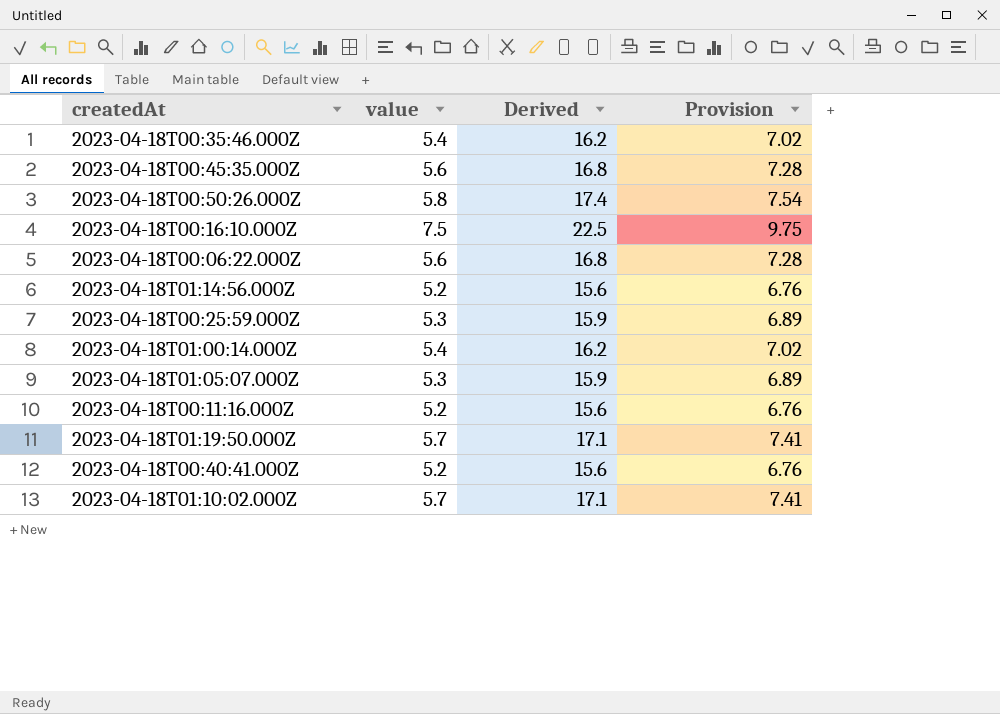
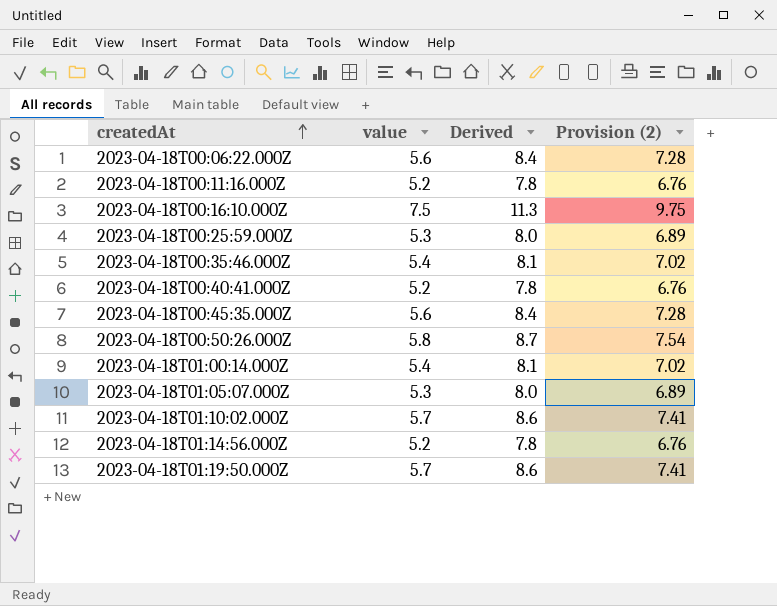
row order: none -> createdAt ascending
column Derived | formula: [value] * 3 -> [value] * 1.5
column name: Provision -> Provision (2)

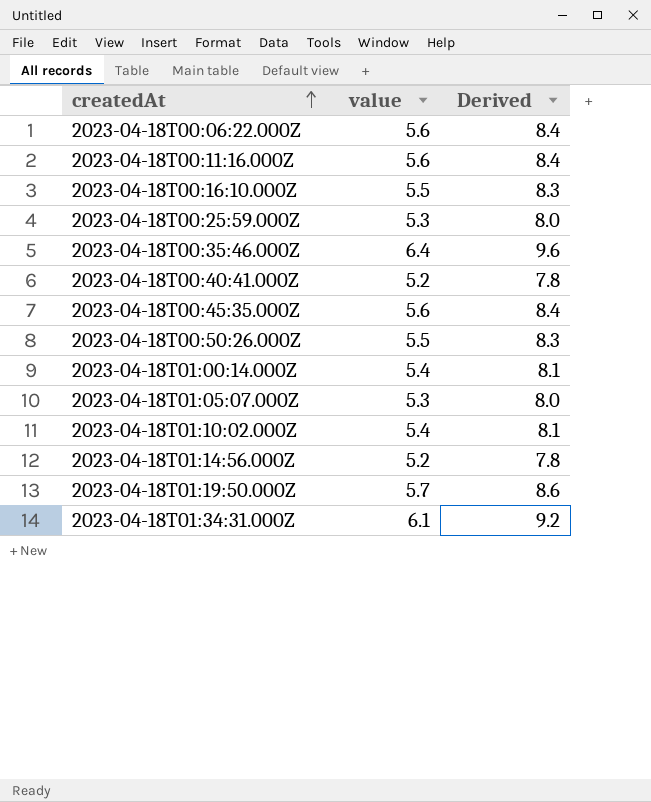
column Provision (2) | formula: [value] * 1.3 -> none
2023-04-18T00:11:16.000Z | value: 5.2 -> 5.6
2023-04-18T00:11:16.000Z | Derived: 7.8 -> 8.4
2023-04-18T00:16:10.000Z | value: 7.5 -> 5.5
2023-04-18T00:16:10.000Z | Derived: 11.3 -> 8.3
2023-04-18T00:35:46.000Z | value: 5.4 -> 6.4
2023-04-18T00:35:46.000Z | Derived: 8.1 -> 9.6
2023-04-18T00:50:26.000Z | value: 5.8 -> 5.5
2023-04-18T00:50:26.000Z | Derived: 8.7 -> 8.3
2023-04-18T01:10:02.000Z | value: 5.7 -> 5.4
2023-04-18T01:10:02.000Z | Derived: 8.6 -> 8.1
row 2023-04-18T01:34:31.000Z: none -> 6.1 | 9.2

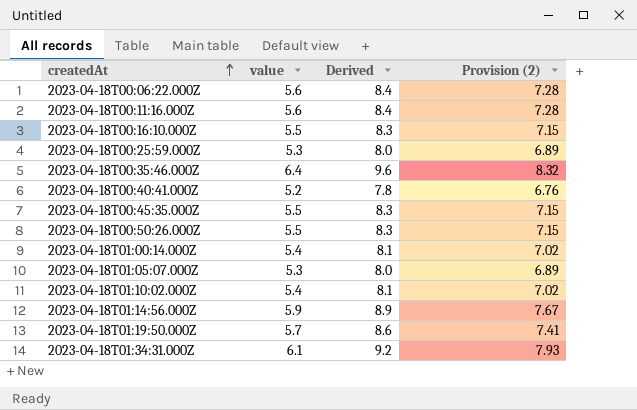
column Provision (2) | formula: none -> [value] * 1.3
2023-04-18T00:45:35.000Z | value: 5.6 -> 5.5
2023-04-18T00:45:35.000Z | Derived: 8.4 -> 8.3
2023-04-18T01:14:56.000Z | value: 5.2 -> 5.9
2023-04-18T01:14:56.000Z | Derived: 7.8 -> 8.9

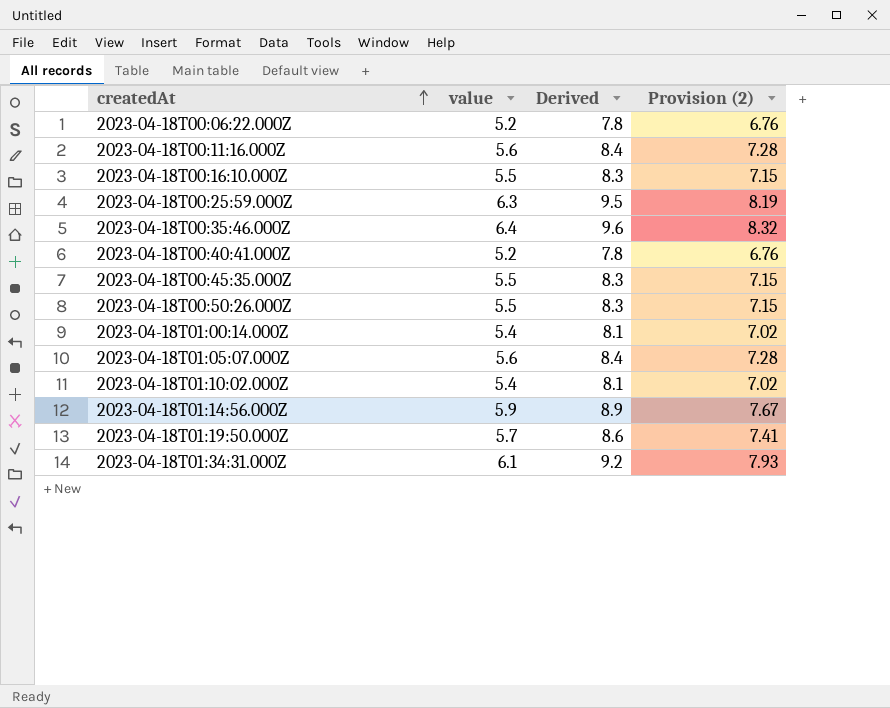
2023-04-18T00:06:22.000Z | value: 5.6 -> 5.2
2023-04-18T00:06:22.000Z | Derived: 8.4 -> 7.8
2023-04-18T00:06:22.000Z | Provision (2): 7.28 -> 6.76
2023-04-18T00:25:59.000Z | value: 5.3 -> 6.3
2023-04-18T00:25:59.000Z | Derived: 8.0 -> 9.5
2023-04-18T00:25:59.000Z | Provision (2): 6.89 -> 8.19
2023-04-18T01:05:07.000Z | value: 5.3 -> 5.6
2023-04-18T01:05:07.000Z | Derived: 8.0 -> 8.4
2023-04-18T01:05:07.000Z | Provision (2): 6.89 -> 7.28

